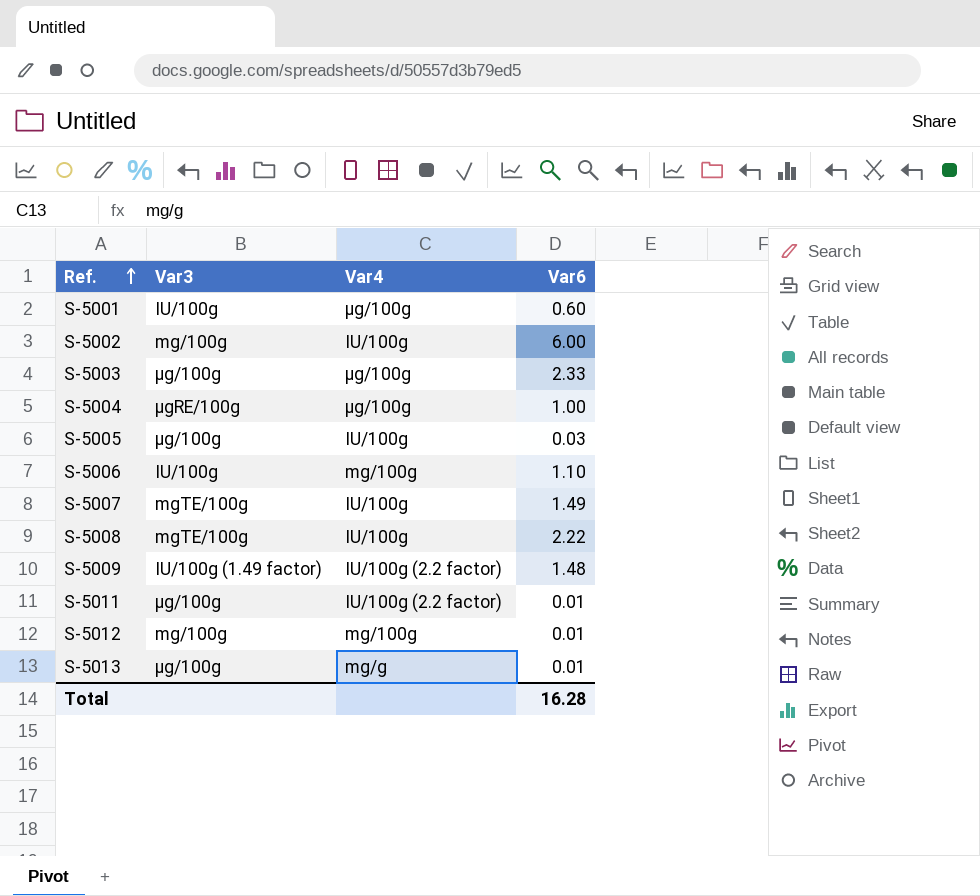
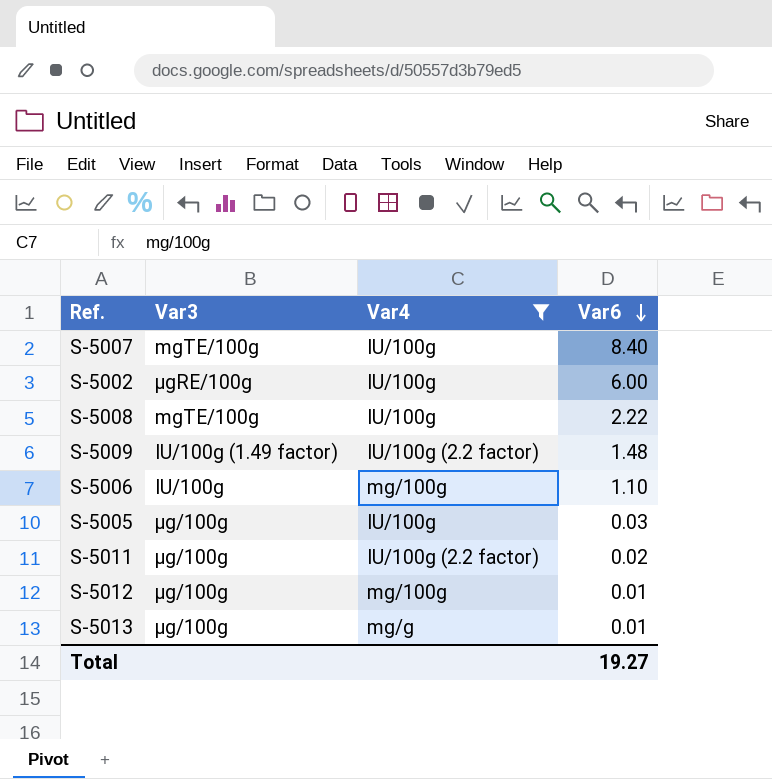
filter: none -> Var4 != µg/100g
row order: Ref. ascending -> Var6 descending
S-5007 | Var6: 1.49 -> 8.40
S-5002 | Var3: mg/100g -> µgRE/100g
S-5011 | Var6: 0.01 -> 0.02
S-5012 | Var3: mg/100g -> µg/100g
Total | Var6: 16.28 -> 19.27

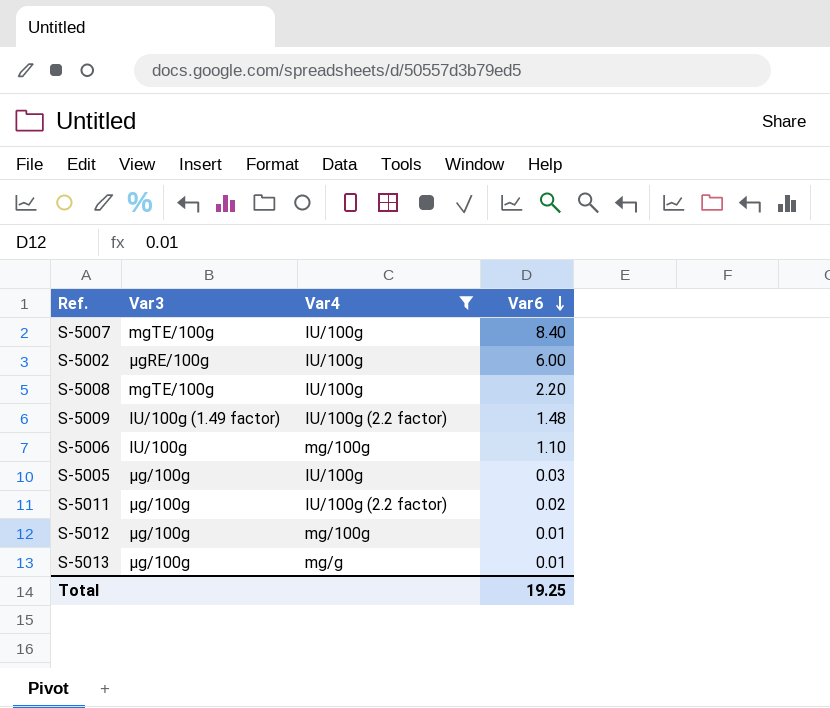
S-5008 | Var6: 2.22 -> 2.20
Total | Var6: 19.27 -> 19.25

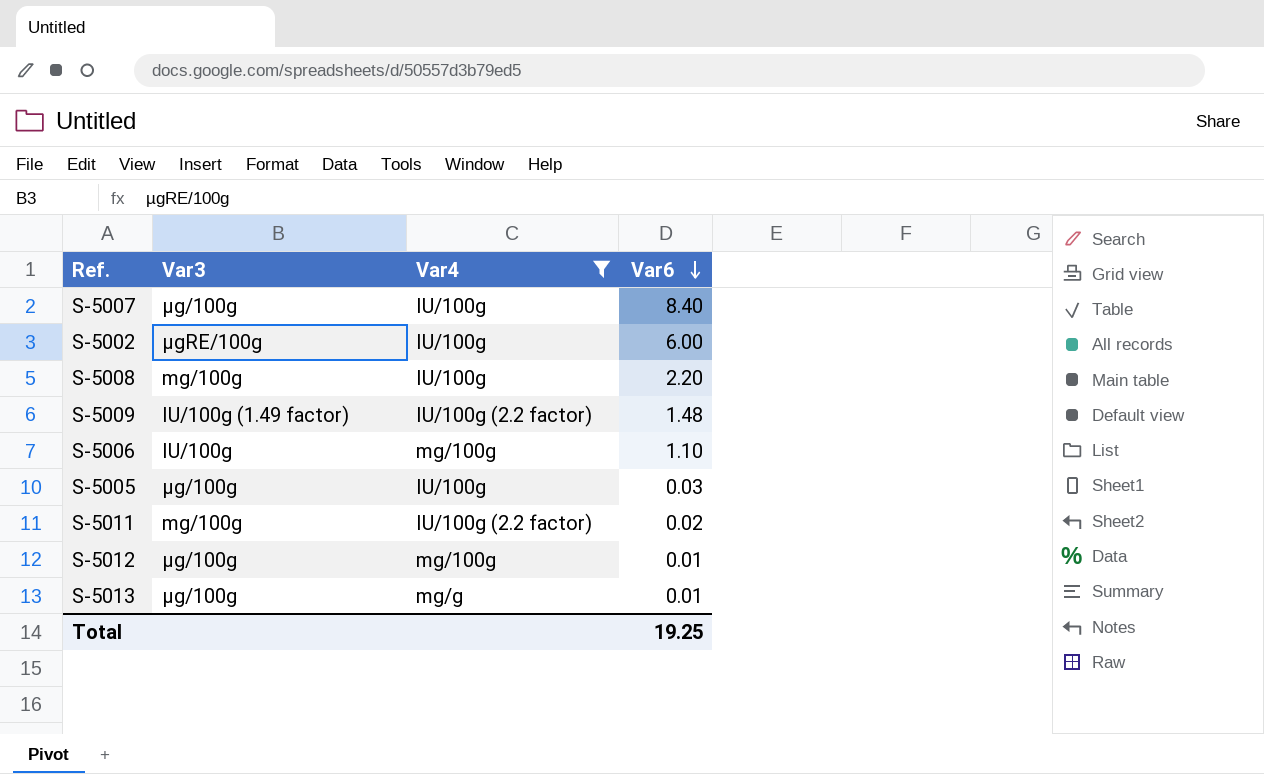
S-5007 | Var3: mgTE/100g -> µg/100g
S-5008 | Var3: mgTE/100g -> mg/100g
S-5011 | Var3: µg/100g -> mg/100g

